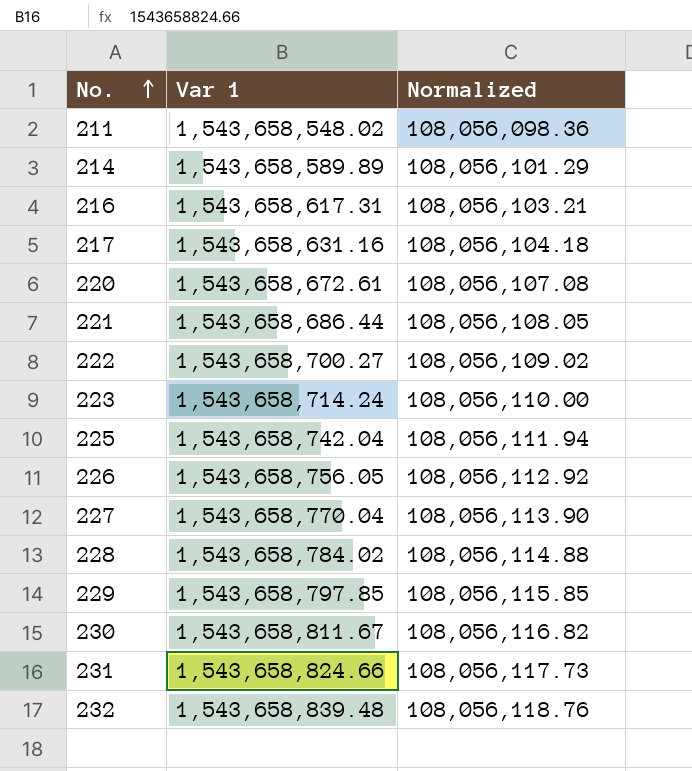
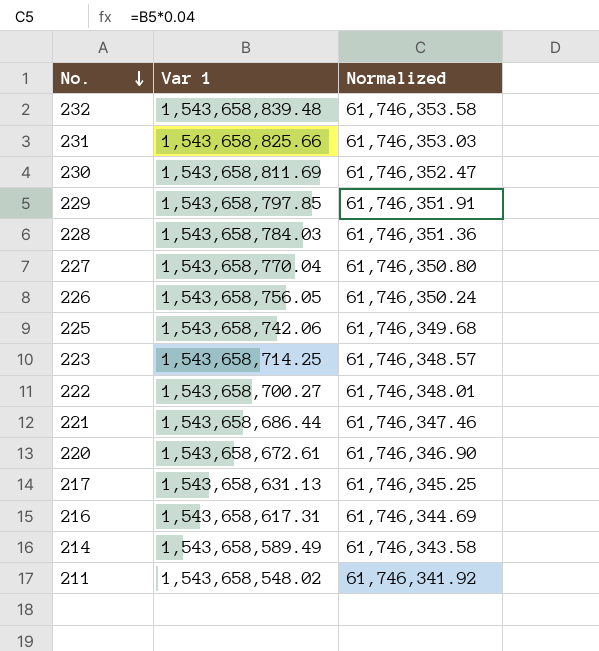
row order: No. ascending -> No. descending
column Normalized | formula: [Var 1] * 0.07 -> [Var 1] * 0.04
231 | Var 1: 1,543,658,824.66 -> 1,543,658,825.66
230 | Var 1: 1,543,658,811.67 -> 1,543,658,811.69
228 | Var 1: 1,543,658,784.02 -> 1,543,658,784.03
225 | Var 1: 1,543,658,742.04 -> 1,543,658,742.06
223 | Var 1: 1,543,658,714.24 -> 1,543,658,714.25
217 | Var 1: 1,543,658,631.16 -> 1,543,658,631.13
214 | Var 1: 1,543,658,589.89 -> 1,543,658,589.49

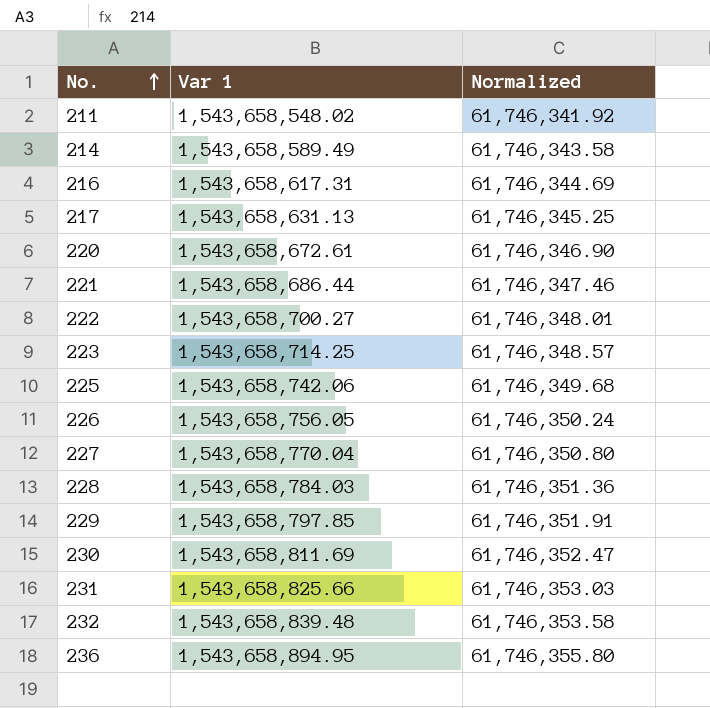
row order: No. descending -> No. ascending
row 236: none -> 1,543,658,894.95 | 61,746,355.80

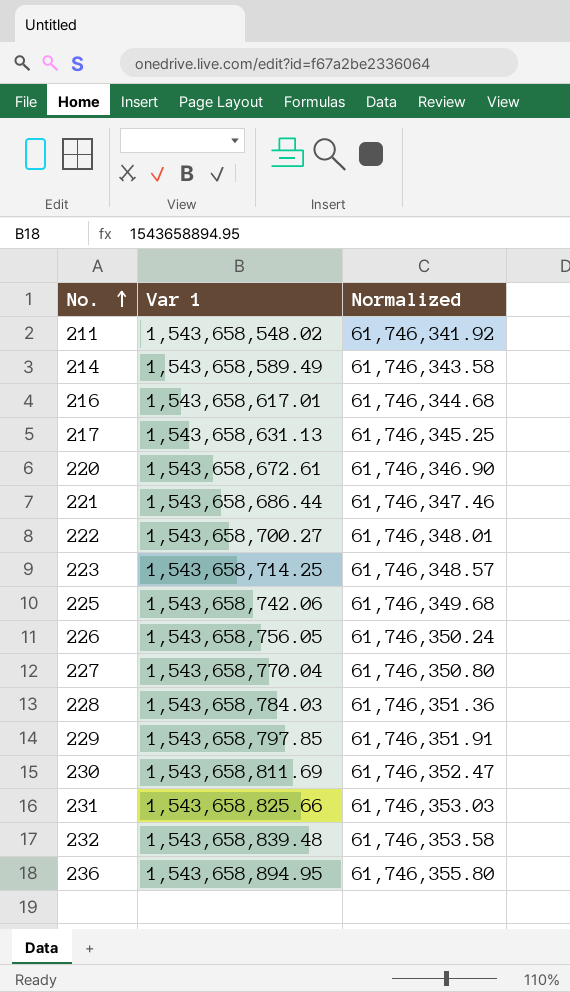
216 | Var 1: 1,543,658,617.31 -> 1,543,658,617.01
216 | Normalized: 61,746,344.69 -> 61,746,344.68

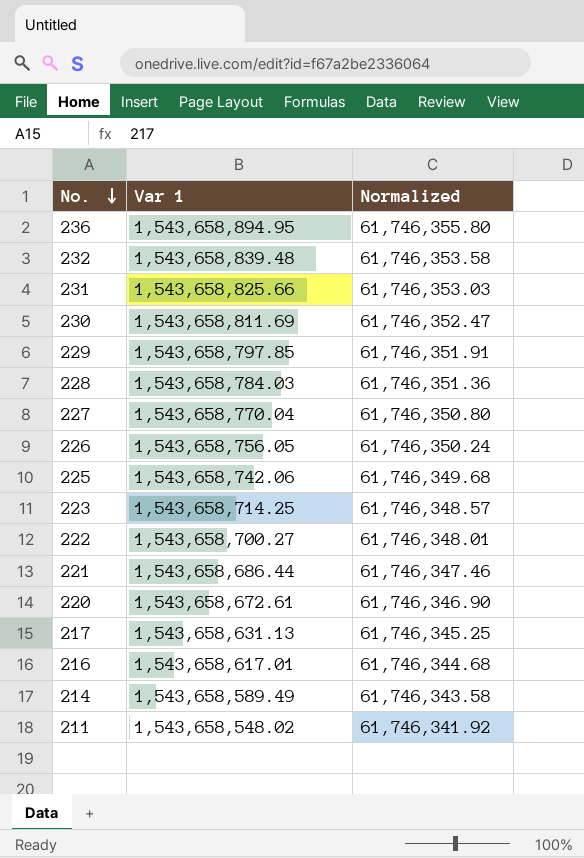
row order: No. ascending -> No. descending

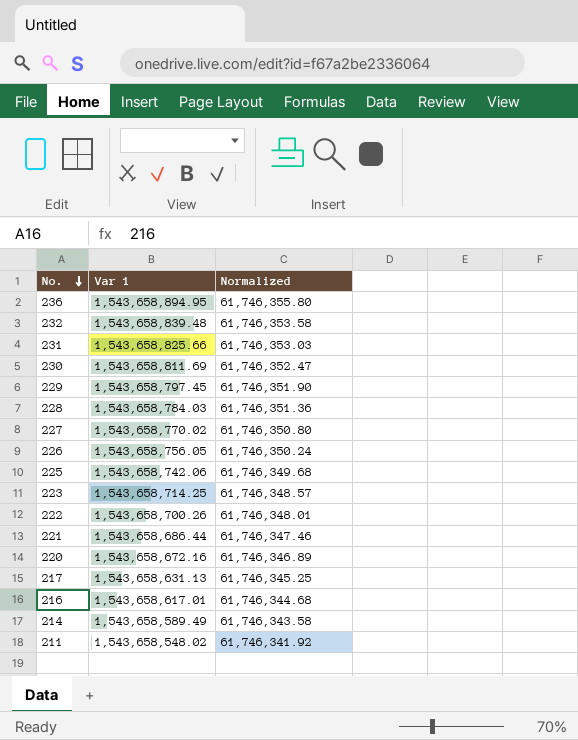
229 | Var 1: 1,543,658,797.85 -> 1,543,658,797.45
229 | Normalized: 61,746,351.91 -> 61,746,351.90
227 | Var 1: 1,543,658,770.04 -> 1,543,658,770.02
222 | Var 1: 1,543,658,700.27 -> 1,543,658,700.26
220 | Var 1: 1,543,658,672.61 -> 1,543,658,672.16
220 | Normalized: 61,746,346.90 -> 61,746,346.89

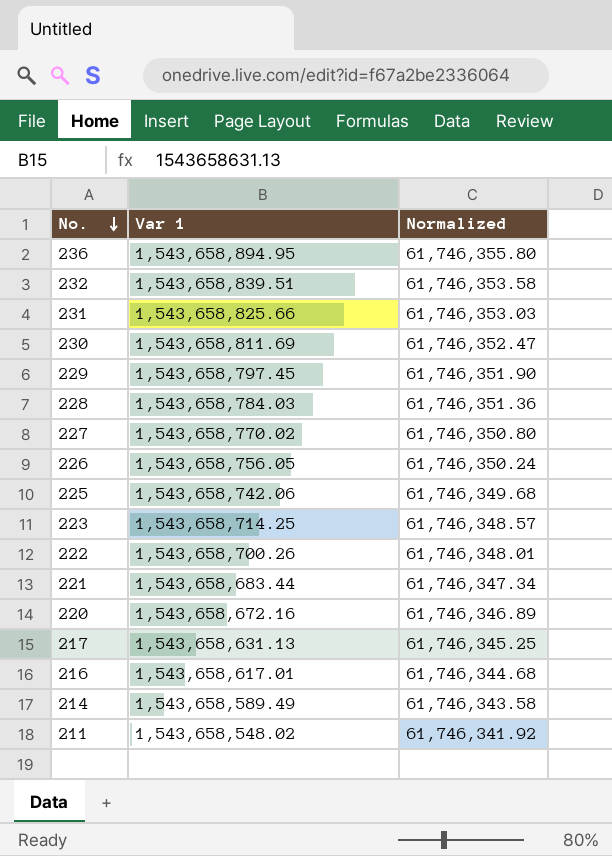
232 | Var 1: 1,543,658,839.48 -> 1,543,658,839.51
221 | Var 1: 1,543,658,686.44 -> 1,543,658,683.44
221 | Normalized: 61,746,347.46 -> 61,746,347.34

